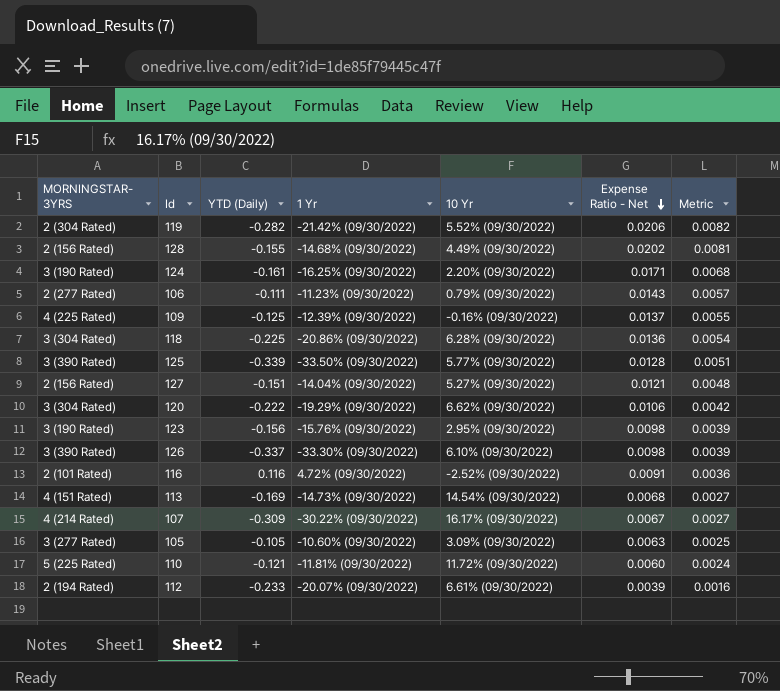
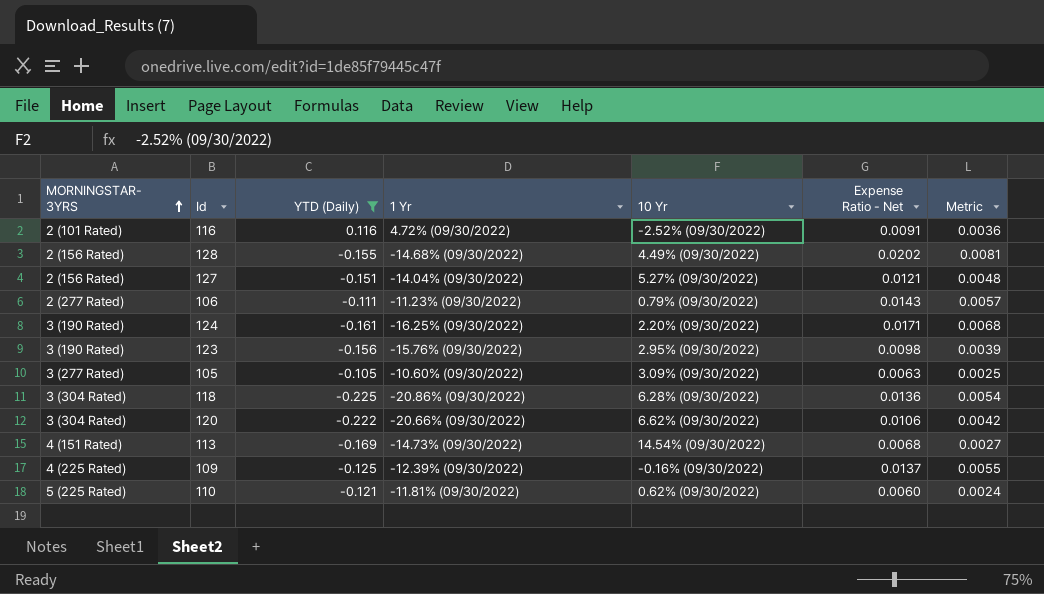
filter: none -> YTD (Daily) >= -0.225
row order: Expense Ratio - Net descending -> MORNINGSTAR- 3YRS ascending
120 | 1 Yr: -19.29% (09/30/2022) -> -20.66% (09/30/2022)
110 | 10 Yr: 11.72% (09/30/2022) -> 0.62% (09/30/2022)

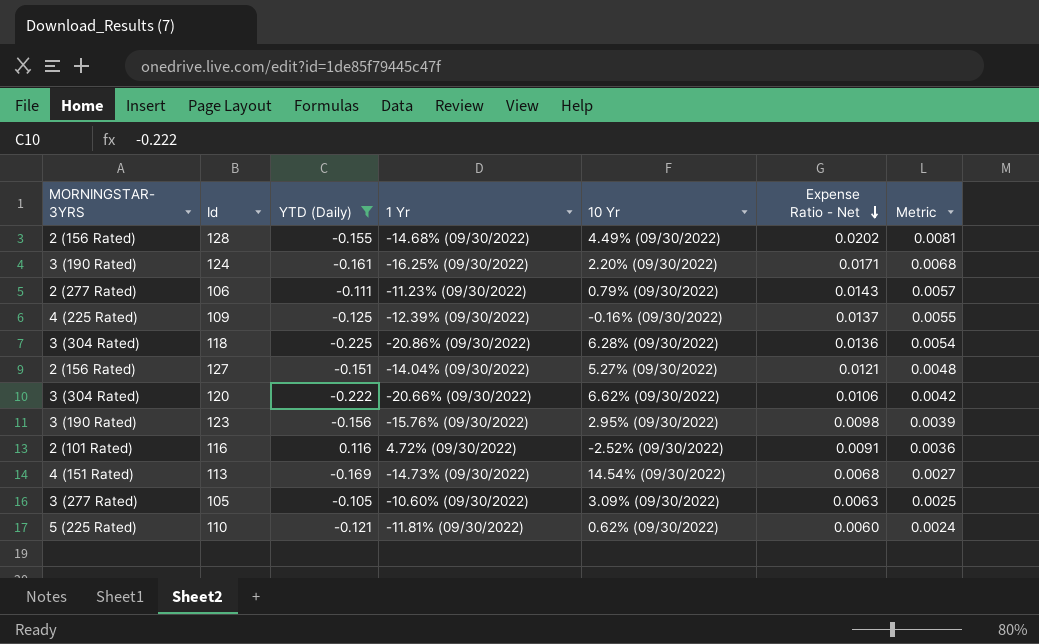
row order: MORNINGSTAR- 3YRS ascending -> Expense Ratio - Net descending

